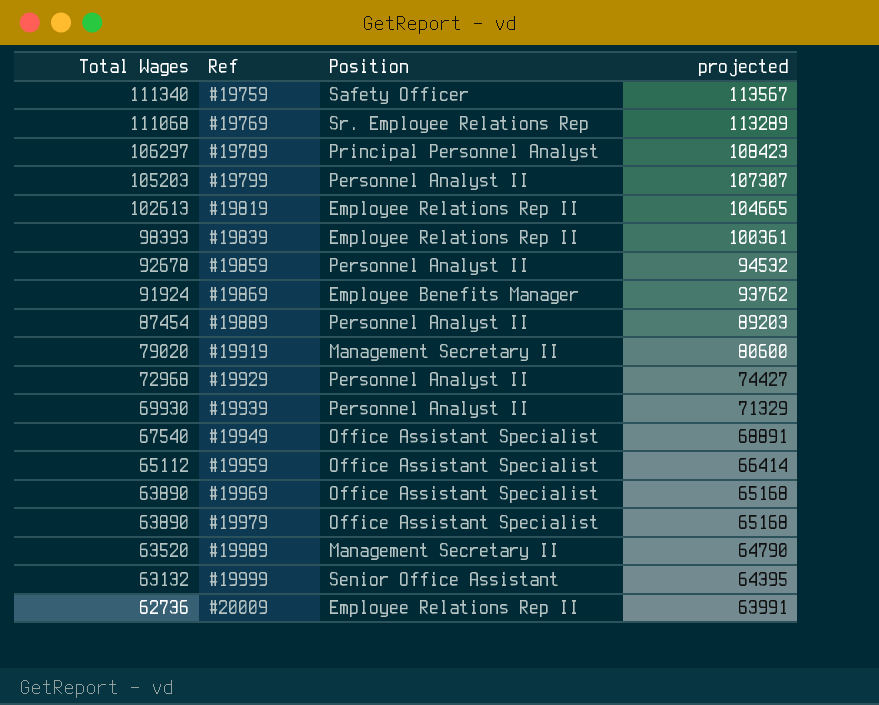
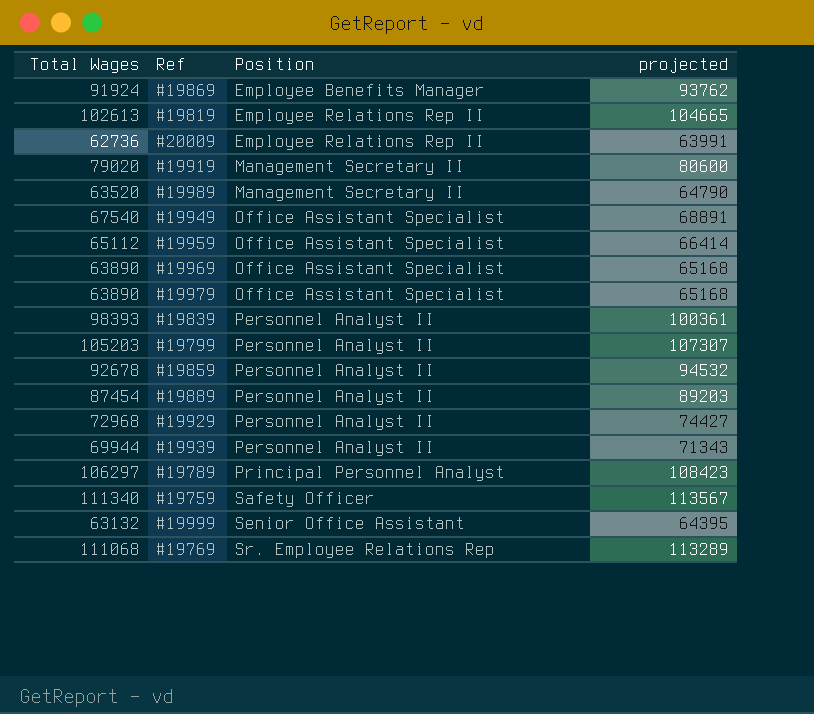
row order: Total Wages descending -> Position ascending
#19839 | Position: Employee Relations Rep II -> Personnel Analyst II
#19939 | Total Wages: 69930 -> 69944
#19939 | projected: 71329 -> 71343

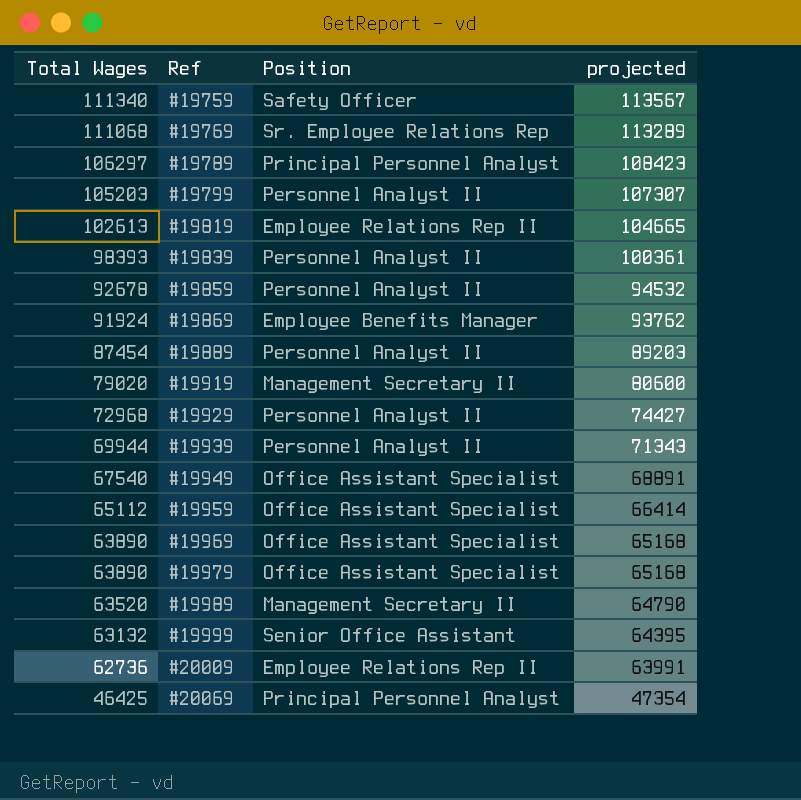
row order: Position ascending -> Total Wages descending
row #20069: none -> 46425 | Principal Personnel Analyst | 47354

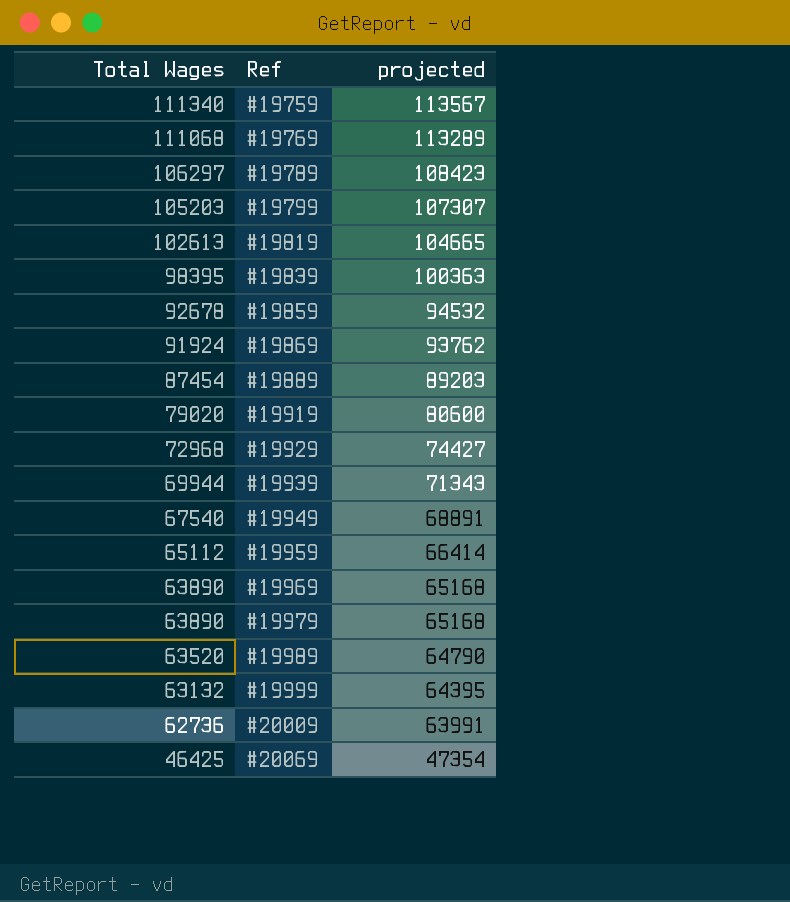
column Position | position: 3 -> none
#19839 | Total Wages: 98393 -> 98395
#19839 | projected: 100361 -> 100363

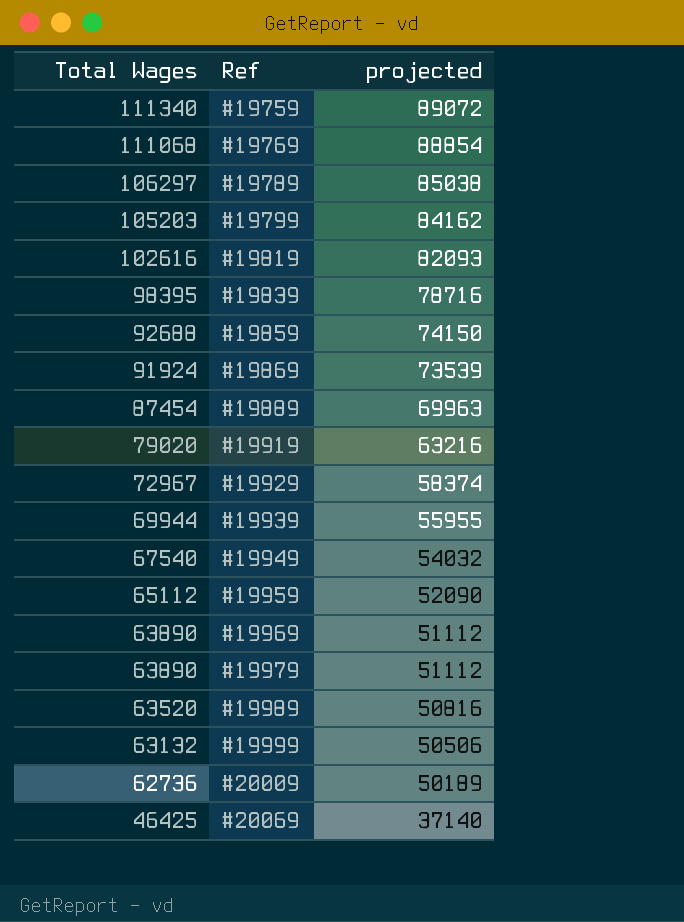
column projected | formula: [Total Wages] * 1.02 -> [Total Wages] * 0.8
#19819 | Total Wages: 102613 -> 102616
#19859 | Total Wages: 92678 -> 92688
#19929 | Total Wages: 72968 -> 72967

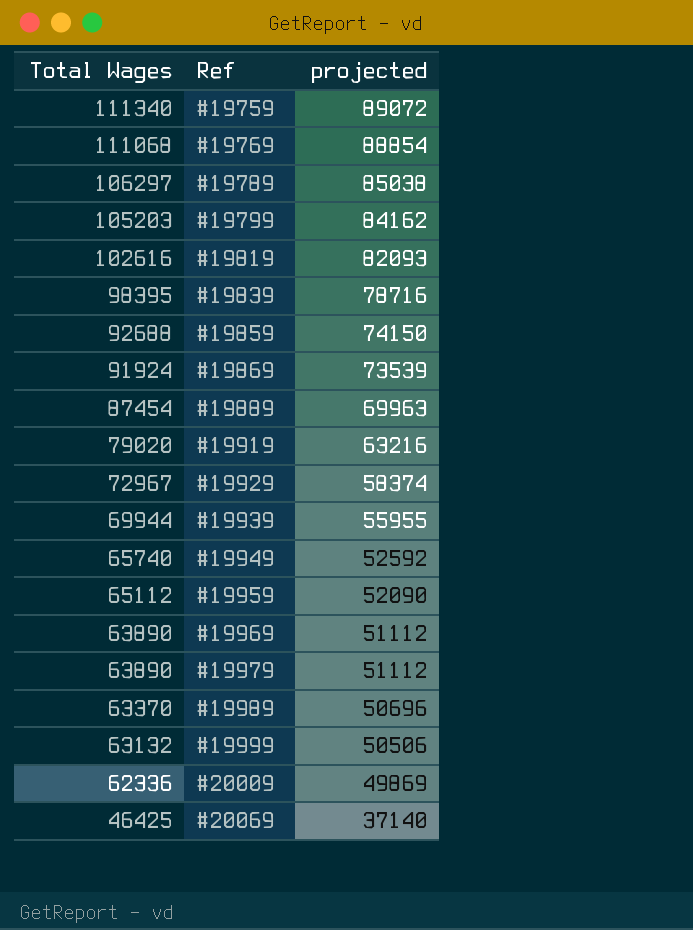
#19949 | Total Wages: 67540 -> 65740
#19949 | projected: 54032 -> 52592
#19989 | Total Wages: 63520 -> 63370
#19989 | projected: 50816 -> 50696
#20009 | Total Wages: 62736 -> 62336
#20009 | projected: 50189 -> 49869

